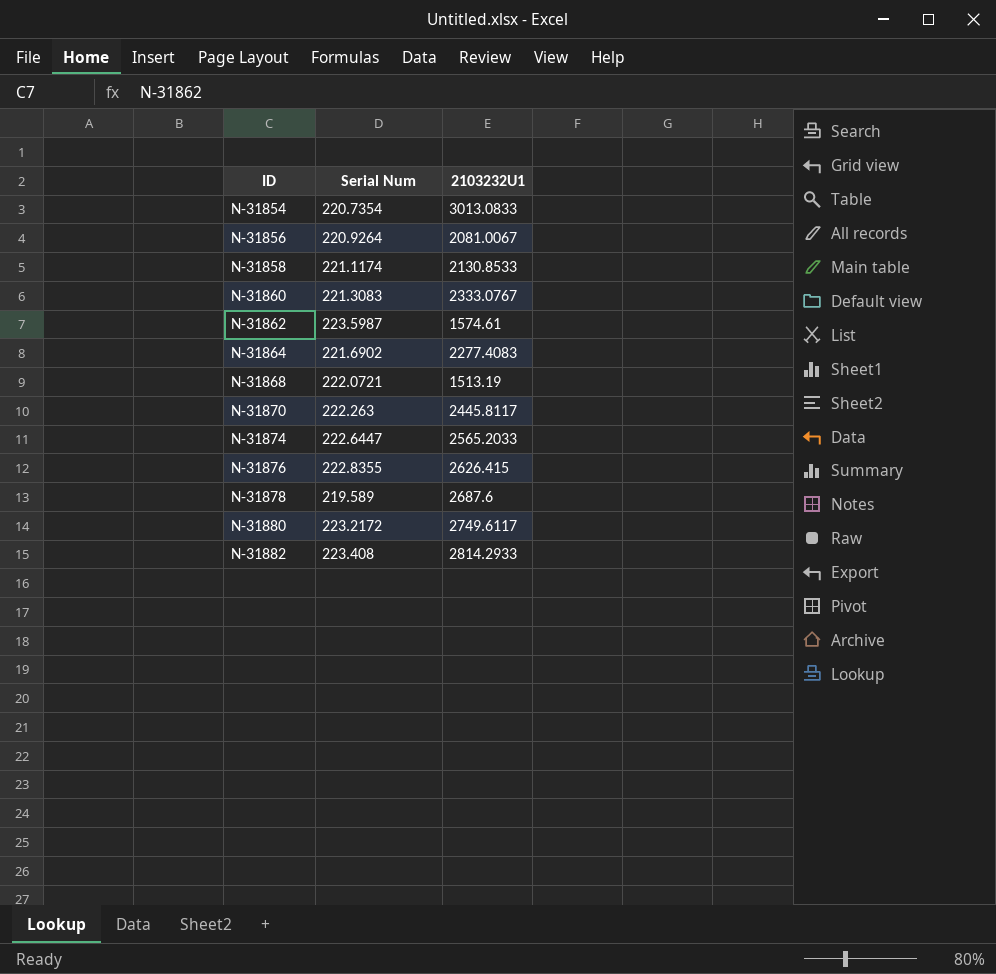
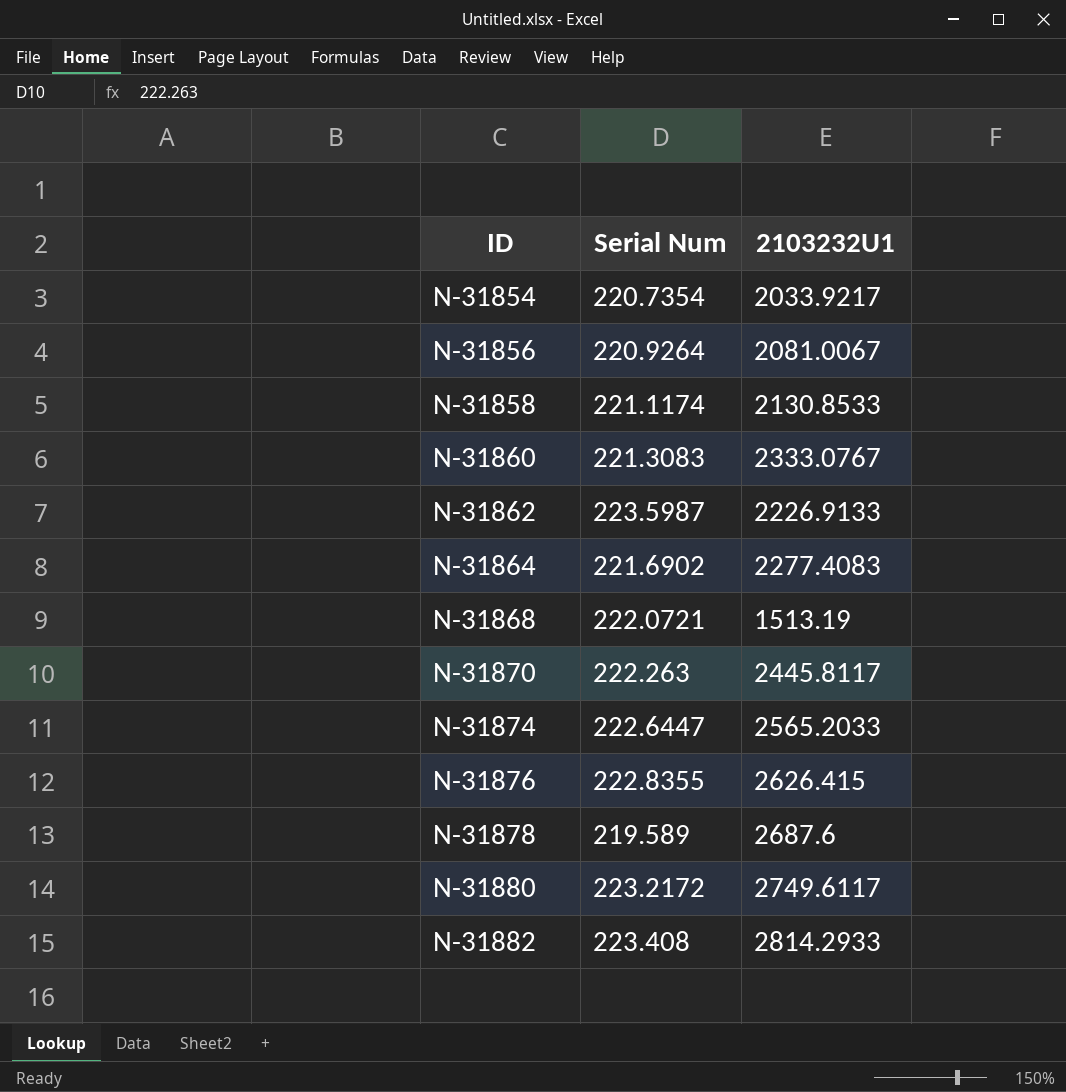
N-31854 | 2103232U1: 3013.0833 -> 2033.9217
N-31862 | 2103232U1: 1574.61 -> 2226.9133

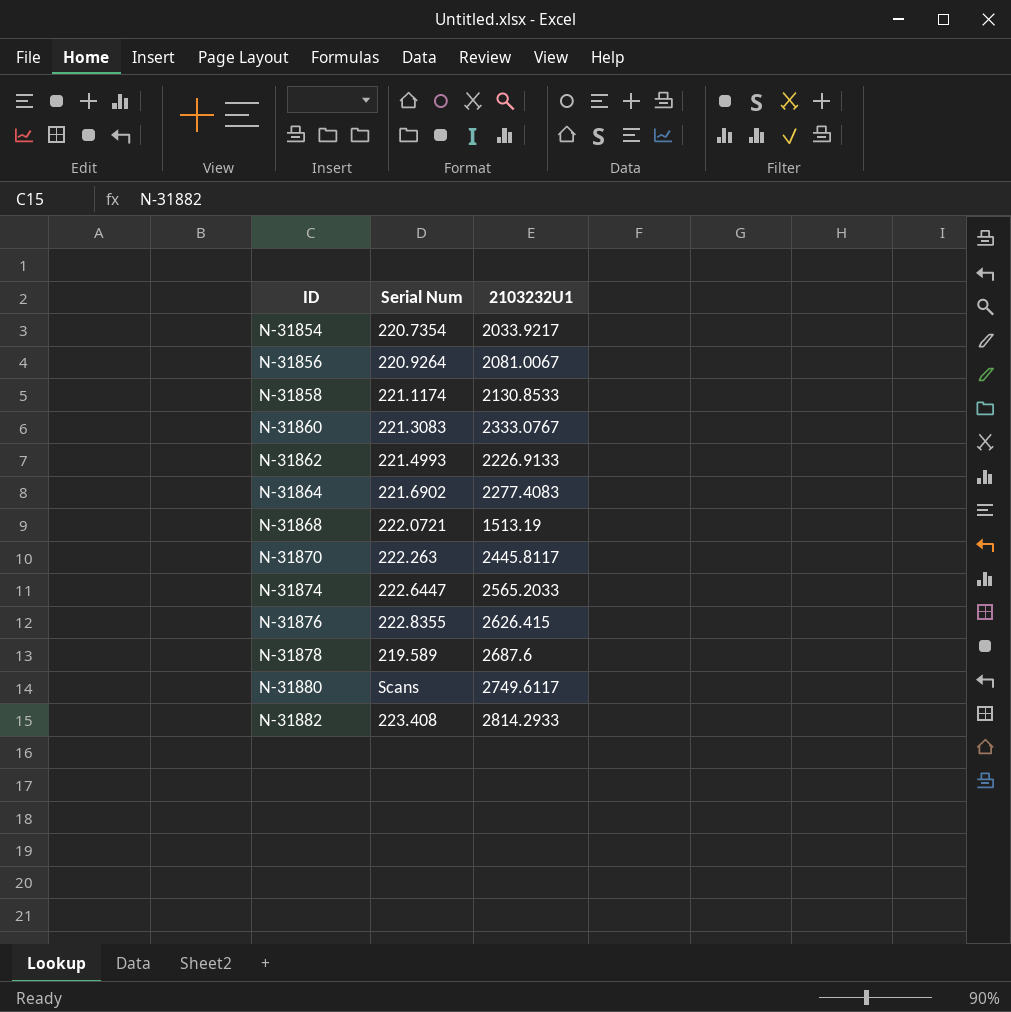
N-31862 | Serial Num: 223.5987 -> 221.4993
N-31880 | Serial Num: 223.2172 -> Scans

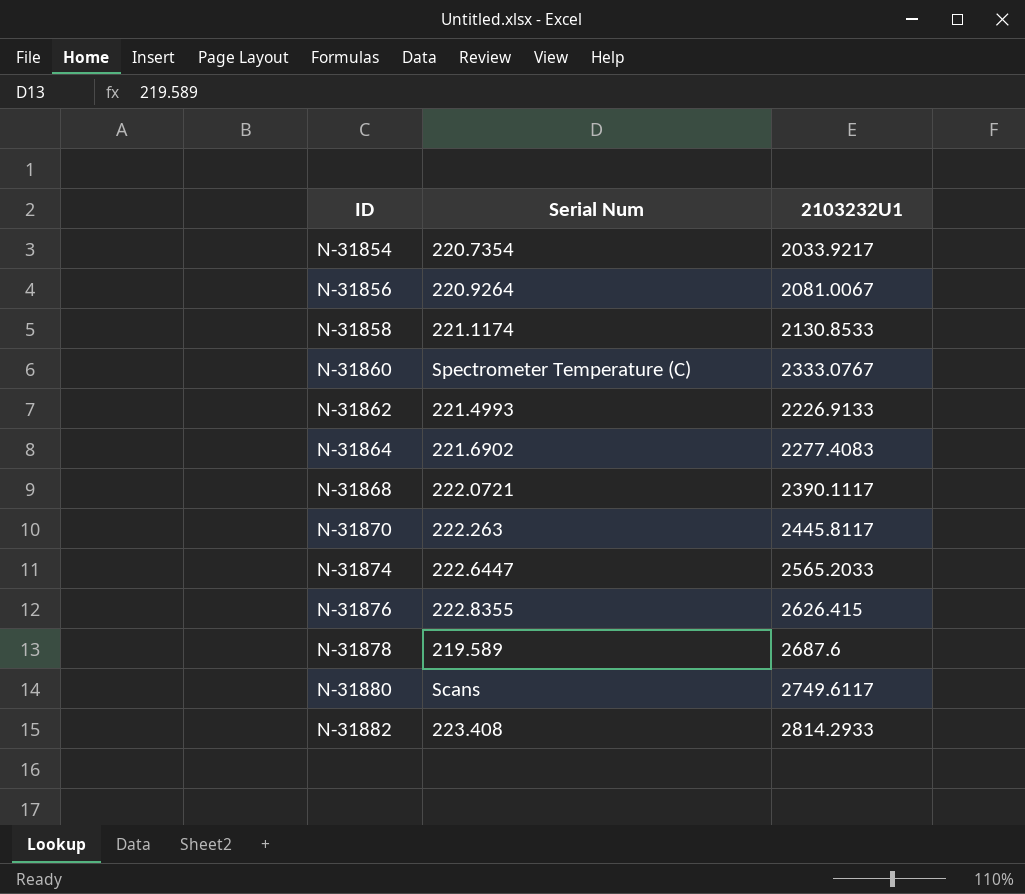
N-31860 | Serial Num: 221.3083 -> Spectrometer Temperature (C)
N-31868 | 2103232U1: 1513.19 -> 2390.1117

